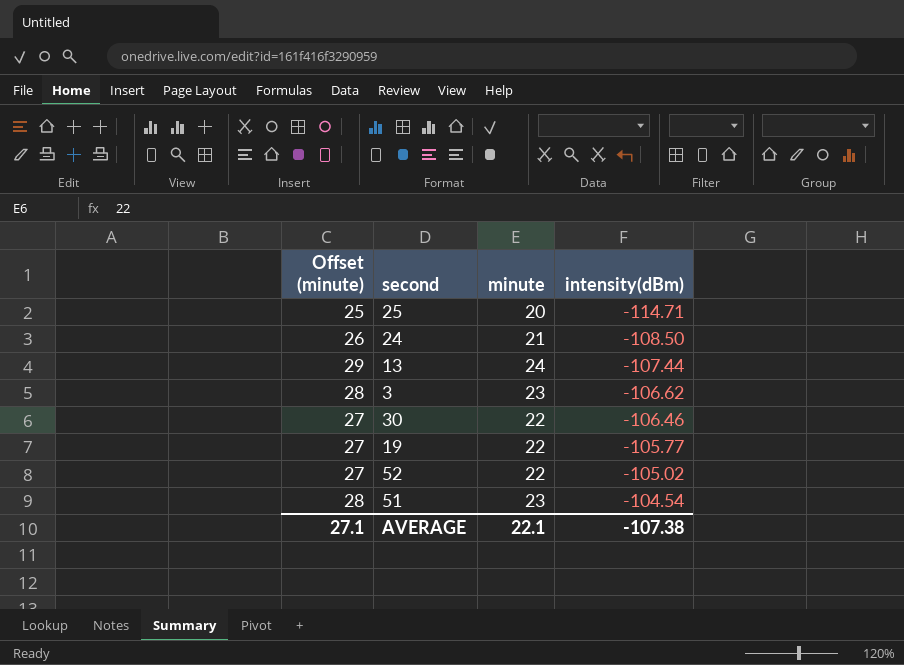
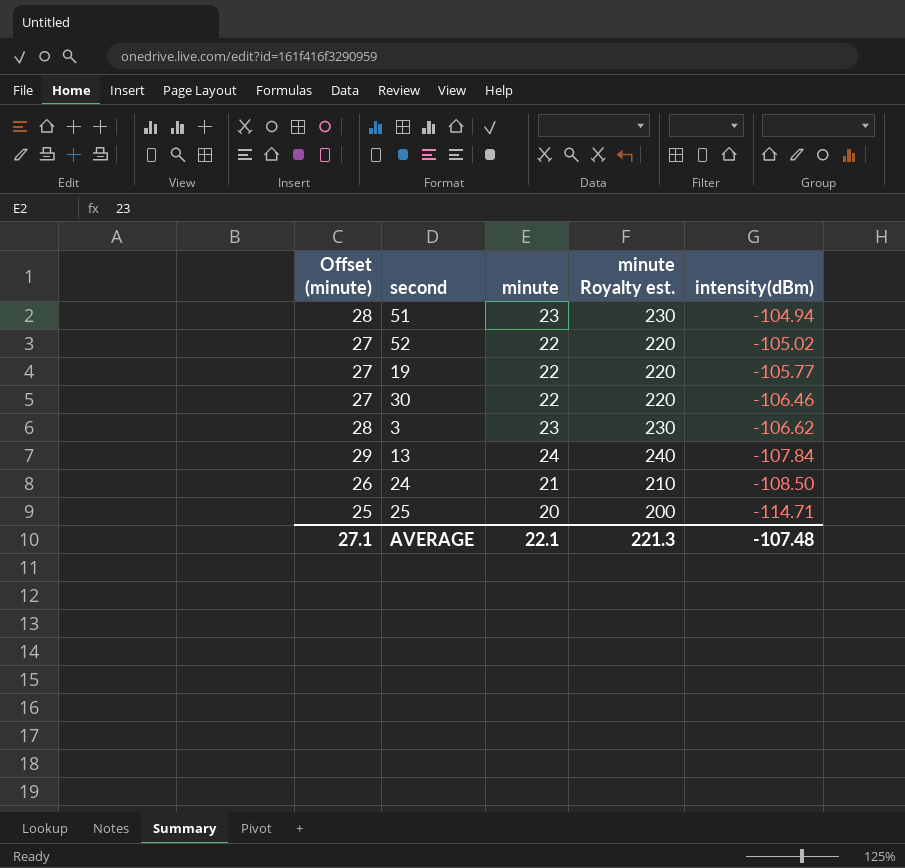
row order: intensity(dBm) ascending -> intensity(dBm) descending
column minute Royalty est. | formula: none -> [minute] * 10
51 | intensity(dBm): -104.54 -> -104.94
13 | intensity(dBm): -107.44 -> -107.84
AVERAGE | intensity(dBm): -107.38 -> -107.48

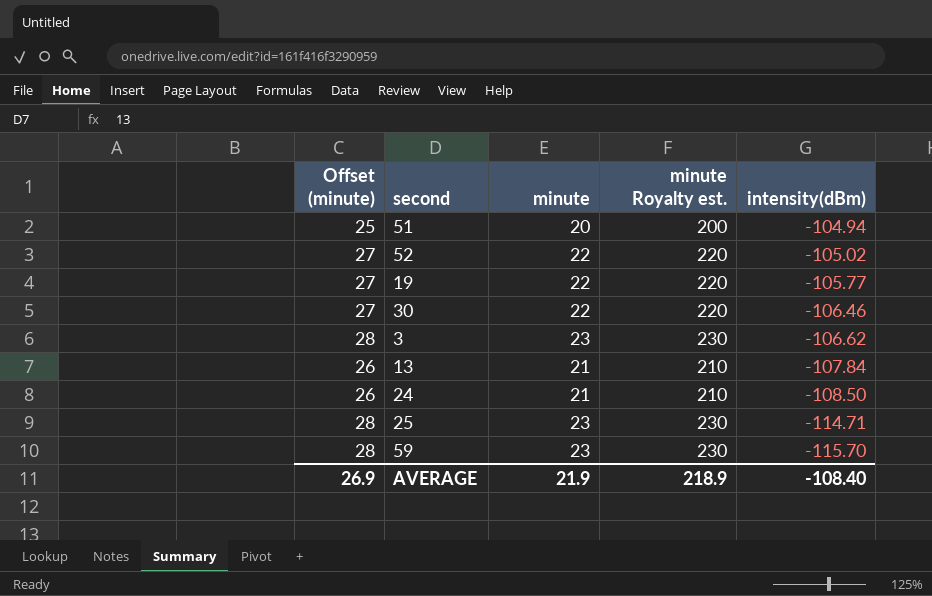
51 | Offset (minute): 28 -> 25
51 | minute: 23 -> 20
51 | minute Royalty est.: 230 -> 200
13 | Offset (minute): 29 -> 26
13 | minute: 24 -> 21
13 | minute Royalty est.: 240 -> 210
25 | Offset (minute): 25 -> 28
25 | minute: 20 -> 23
25 | minute Royalty est.: 200 -> 230
row 59: none -> 28 | 23 | 230 | -115.70
AVERAGE | Offset (minute): 27.1 -> 26.9
AVERAGE | minute: 22.1 -> 21.9
AVERAGE | minute Royalty est.: 221.3 -> 218.9
AVERAGE | intensity(dBm): -107.48 -> -108.40

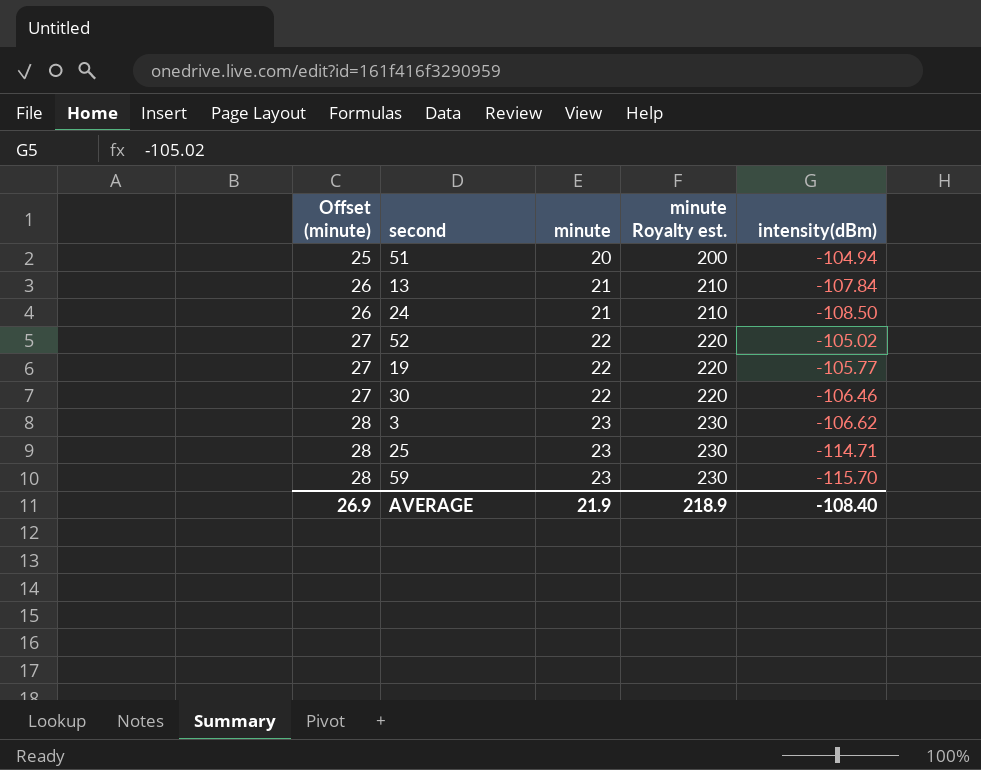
row order: intensity(dBm) descending -> Offset (minute) ascending

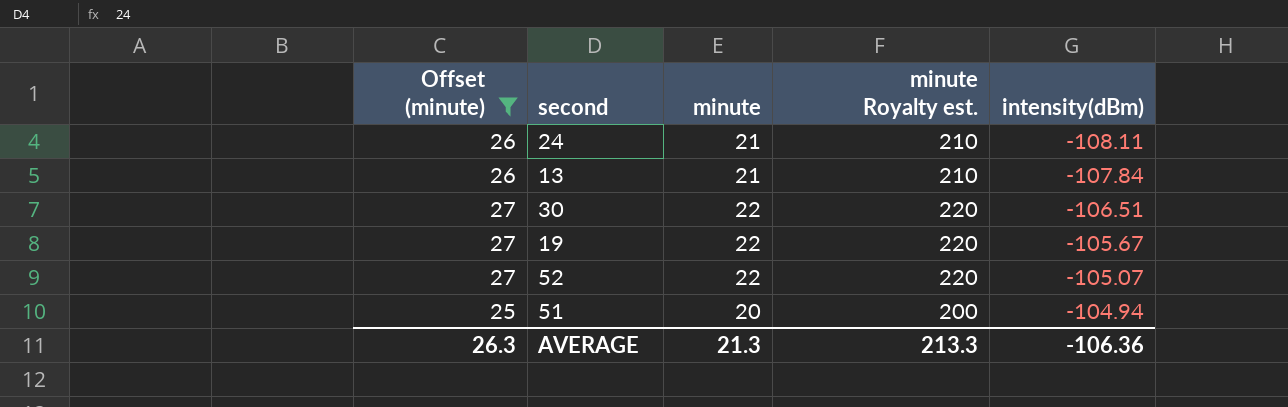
filter: none -> Offset (minute) != 28
row order: Offset (minute) ascending -> intensity(dBm) ascending
24 | intensity(dBm): -108.50 -> -108.11
30 | intensity(dBm): -106.46 -> -106.51
19 | intensity(dBm): -105.77 -> -105.67
52 | intensity(dBm): -105.02 -> -105.07
AVERAGE | Offset (minute): 26.9 -> 26.3
AVERAGE | minute: 21.9 -> 21.3
AVERAGE | minute Royalty est.: 218.9 -> 213.3
AVERAGE | intensity(dBm): -108.40 -> -106.36

